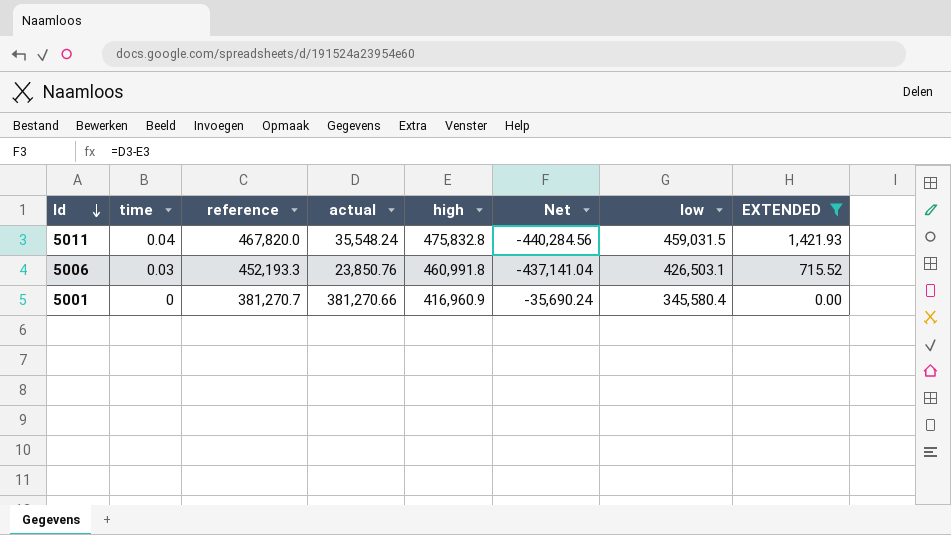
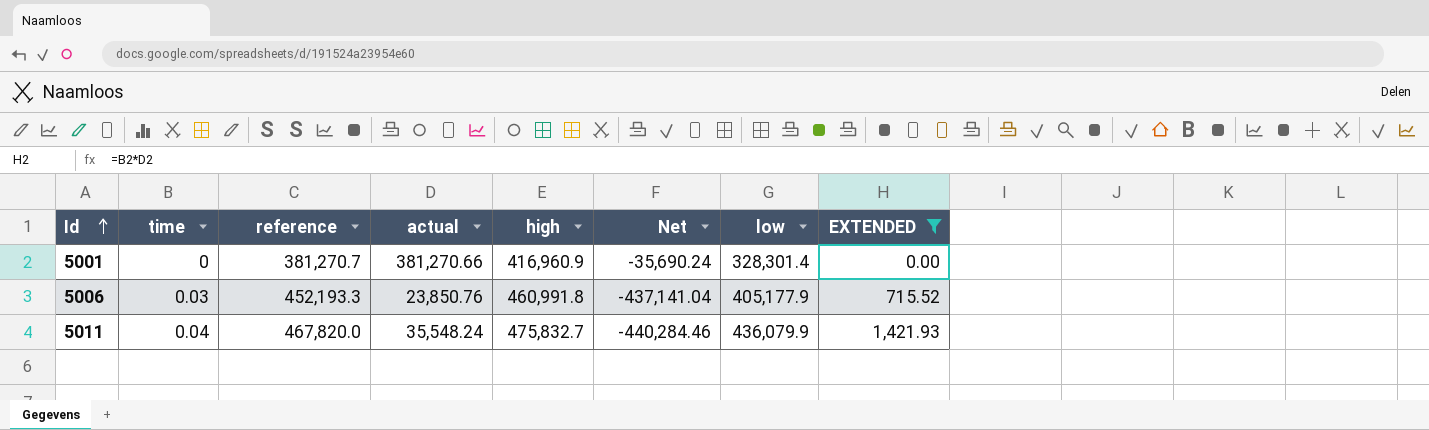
row order: Id descending -> Id ascending
5001 | low: 345,580.4 -> 328,301.4
5006 | low: 426,503.1 -> 405,177.9
5011 | high: 475,832.8 -> 475,832.7
5011 | Net: -440,284.56 -> -440,284.46
5011 | low: 459,031.5 -> 436,079.9

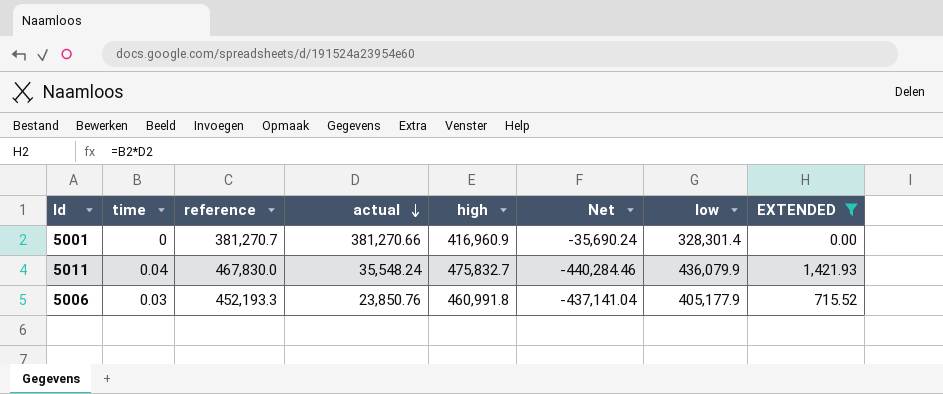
row order: Id ascending -> actual descending
5011 | reference: 467,820.0 -> 467,830.0

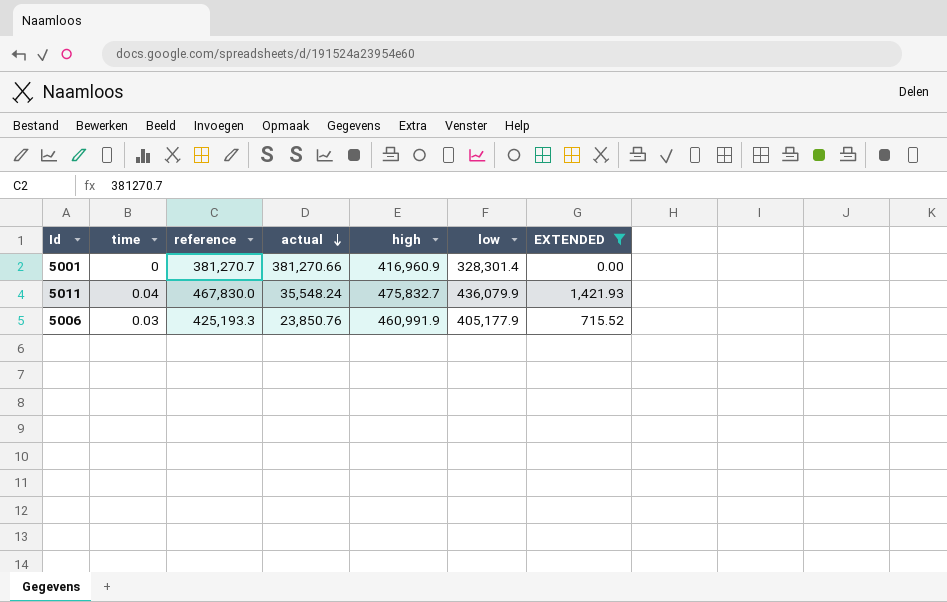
column Net | formula: [actual] - [high] -> none
5006 | reference: 452,193.3 -> 425,193.3
5006 | high: 460,991.8 -> 460,991.9

